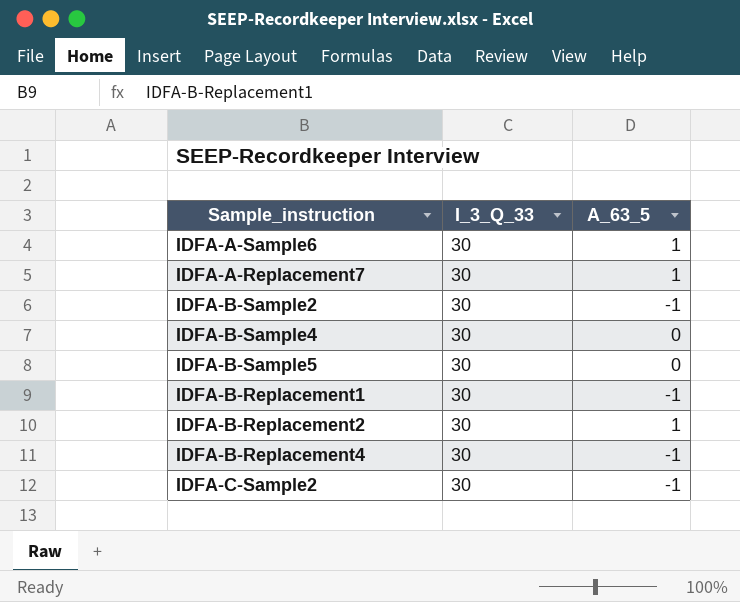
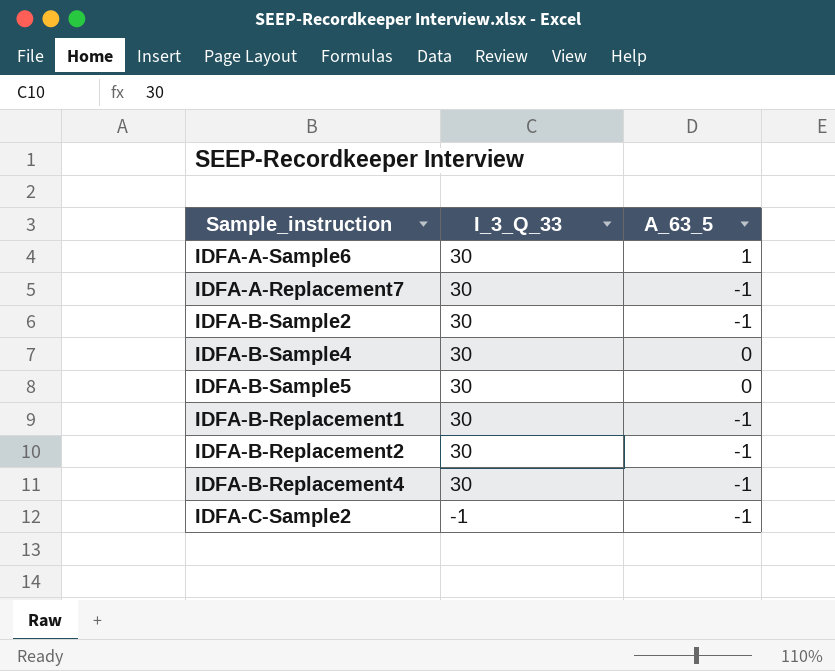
IDFA-A-Replacement7 | A_63_5: 1 -> -1
IDFA-B-Replacement2 | A_63_5: 1 -> -1
IDFA-C-Sample2 | I_3_Q_33: 30 -> -1

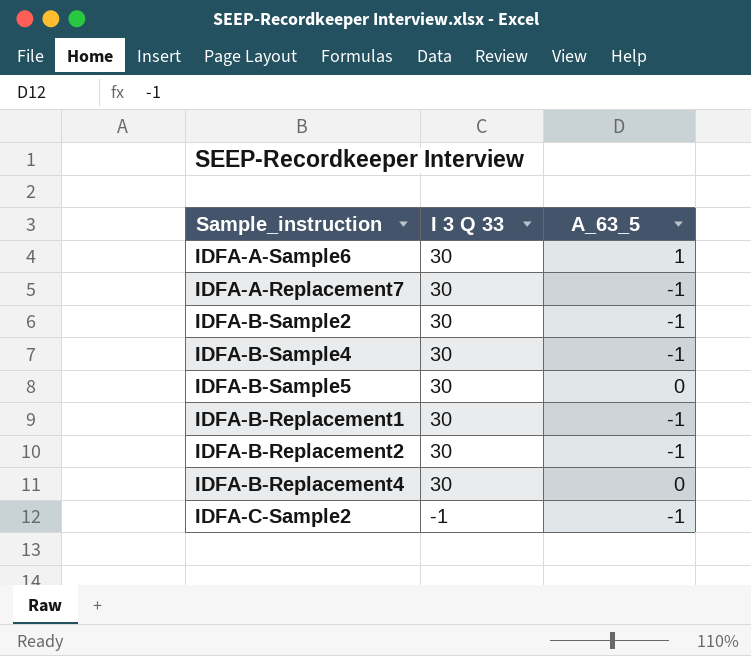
column name: I_3_Q_33 -> I 3 Q 33
IDFA-B-Sample4 | A_63_5: 0 -> -1
IDFA-B-Replacement4 | A_63_5: -1 -> 0

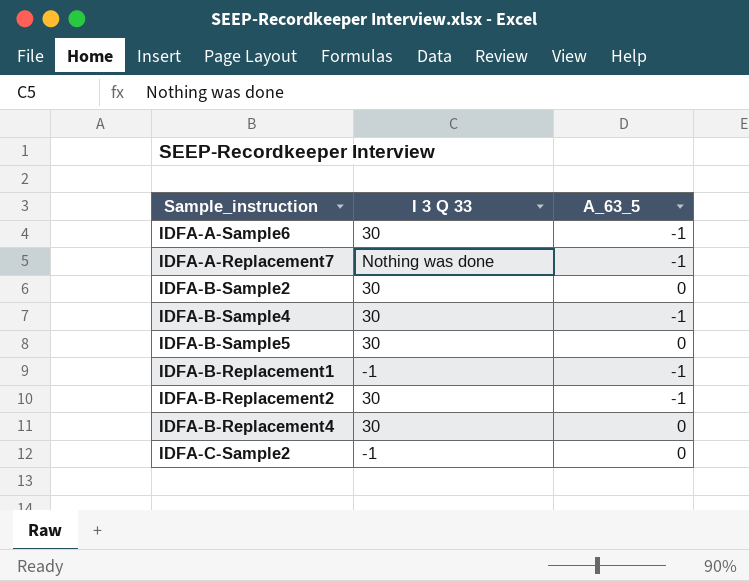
IDFA-A-Sample6 | A_63_5: 1 -> -1
IDFA-A-Replacement7 | I 3 Q 33: 30 -> Nothing was done
IDFA-B-Sample2 | A_63_5: -1 -> 0
IDFA-B-Replacement1 | I 3 Q 33: 30 -> -1
IDFA-C-Sample2 | A_63_5: -1 -> 0

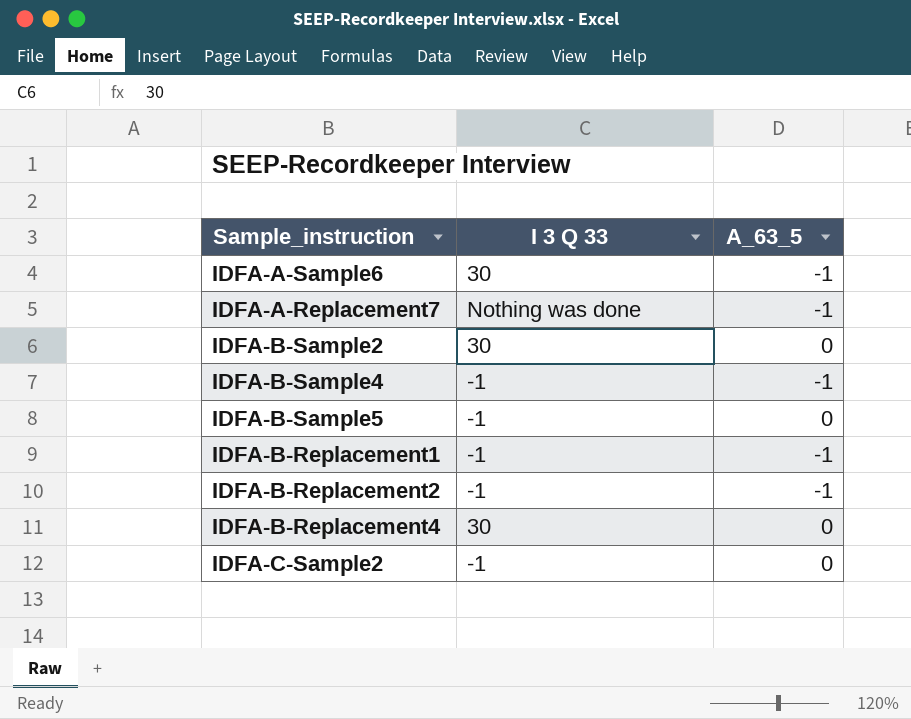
IDFA-B-Sample4 | I 3 Q 33: 30 -> -1
IDFA-B-Sample5 | I 3 Q 33: 30 -> -1
IDFA-B-Replacement2 | I 3 Q 33: 30 -> -1

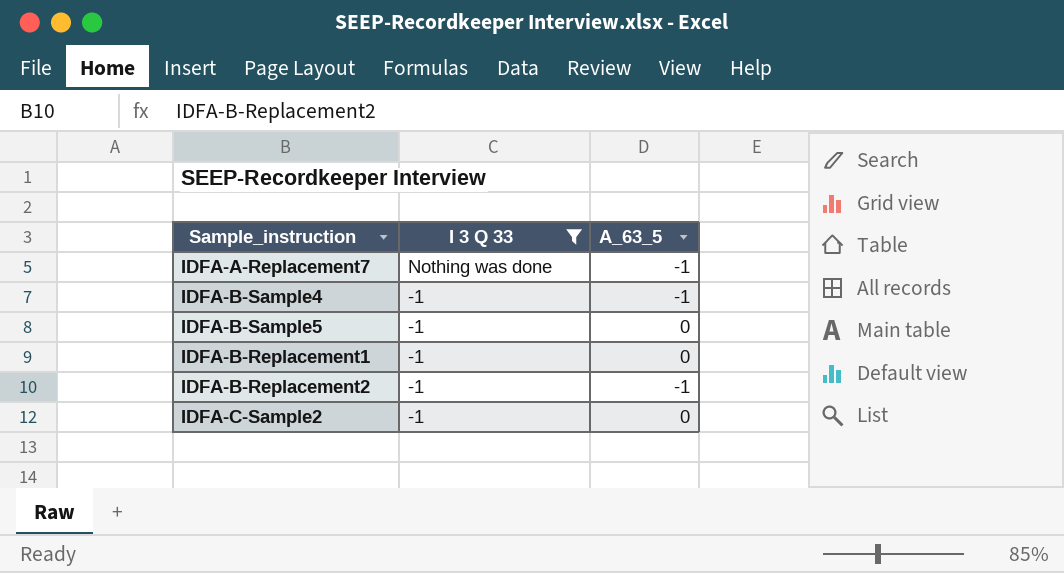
filter: none -> I 3 Q 33 != 30
IDFA-B-Replacement1 | A_63_5: -1 -> 0

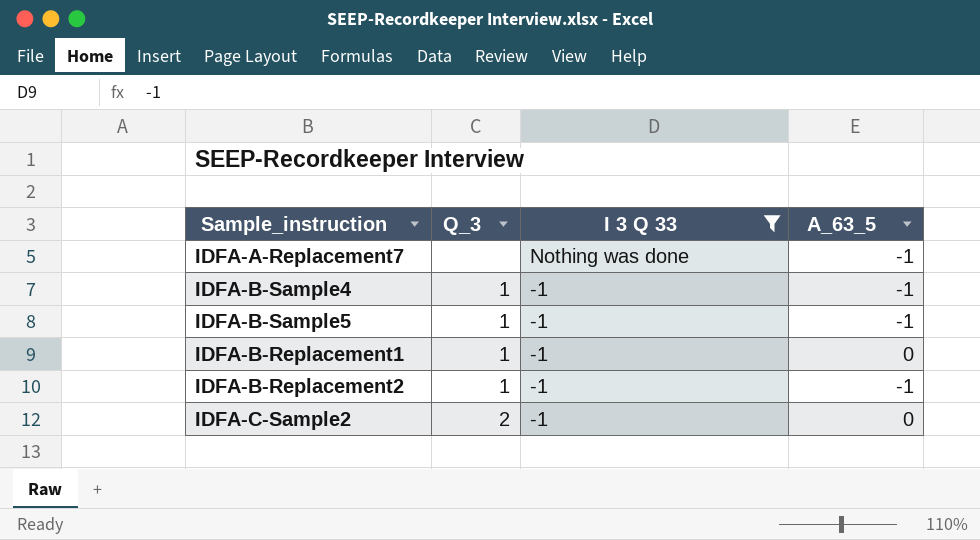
column Q_3 | position: none -> 2
IDFA-B-Sample5 | A_63_5: 0 -> -1

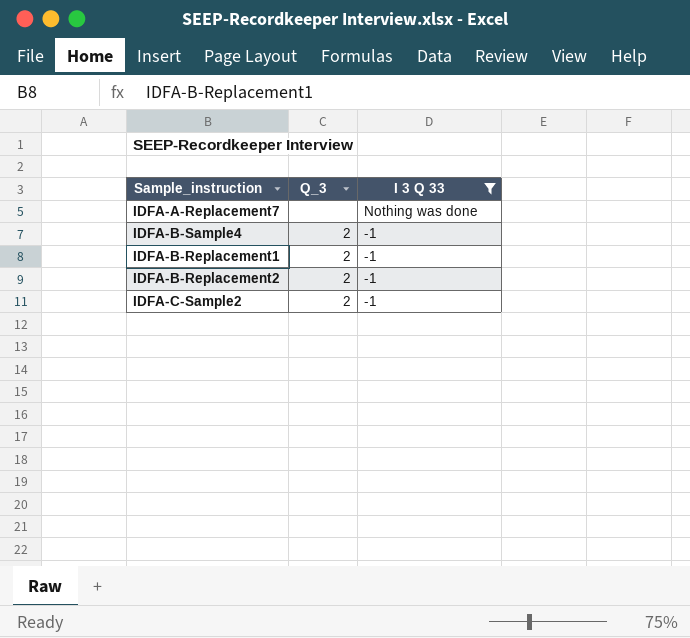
column A_63_5 | position: 4 -> none
row IDFA-B-Sample5: 1 | -1 | -1 -> none
IDFA-B-Sample4 | Q_3: 1 -> 2
IDFA-B-Replacement1 | Q_3: 1 -> 2
IDFA-B-Replacement2 | Q_3: 1 -> 2

